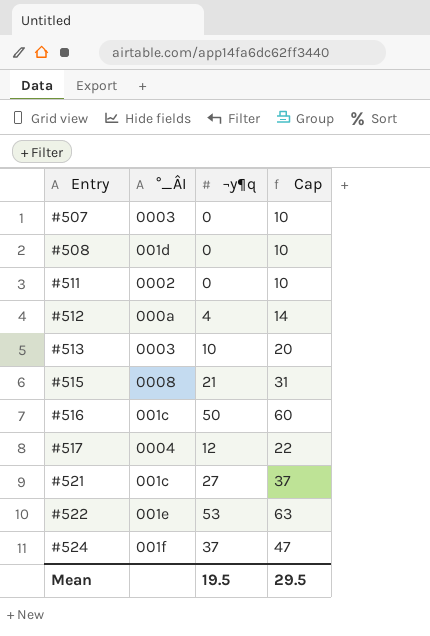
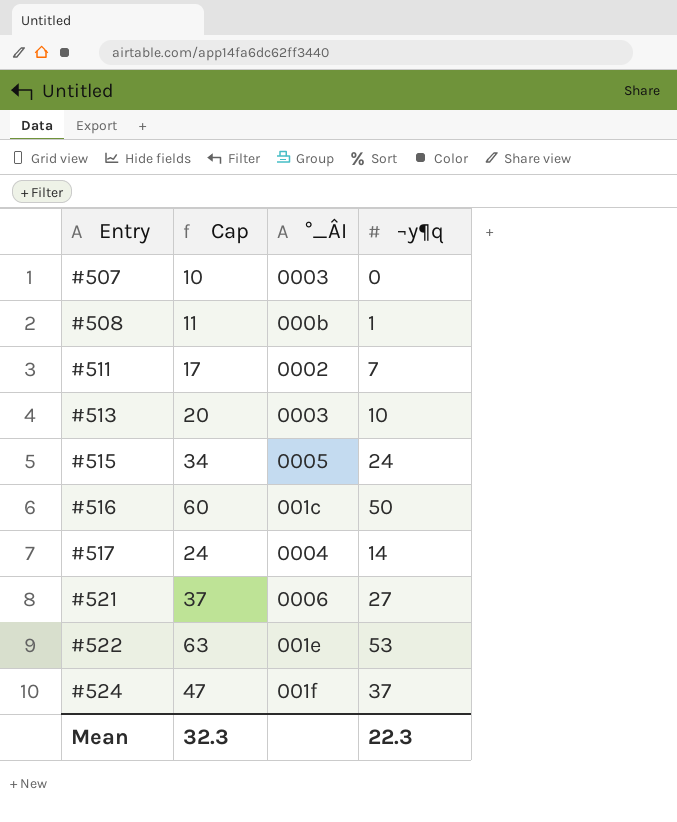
column Cap | position: 4 -> 2
row #512: 000a | 4 | 14 -> none
#508 | Cap: 10 -> 11
#508 | °_ÂI: 001d -> 000b
#508 | ¬y¶q: 0 -> 1
#511 | Cap: 10 -> 17
#511 | ¬y¶q: 0 -> 7
#515 | Cap: 31 -> 34
#515 | °_ÂI: 0008 -> 0005
#515 | ¬y¶q: 21 -> 24
#517 | Cap: 22 -> 24
#517 | ¬y¶q: 12 -> 14
#521 | °_ÂI: 001c -> 0006
Mean | Cap: 29.5 -> 32.3
Mean | ¬y¶q: 19.5 -> 22.3

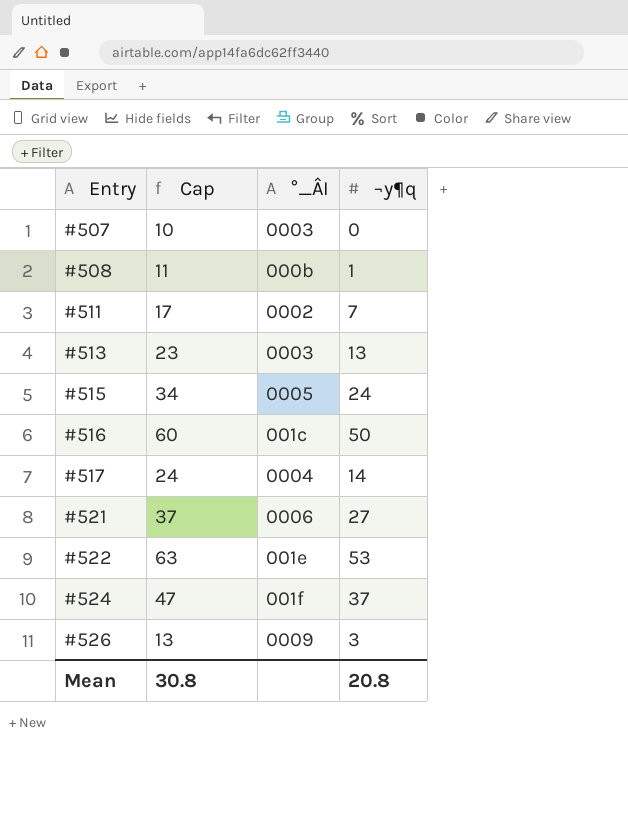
#513 | Cap: 20 -> 23
#513 | ¬y¶q: 10 -> 13
row #526: none -> 13 | 0009 | 3
Mean | Cap: 32.3 -> 30.8
Mean | ¬y¶q: 22.3 -> 20.8

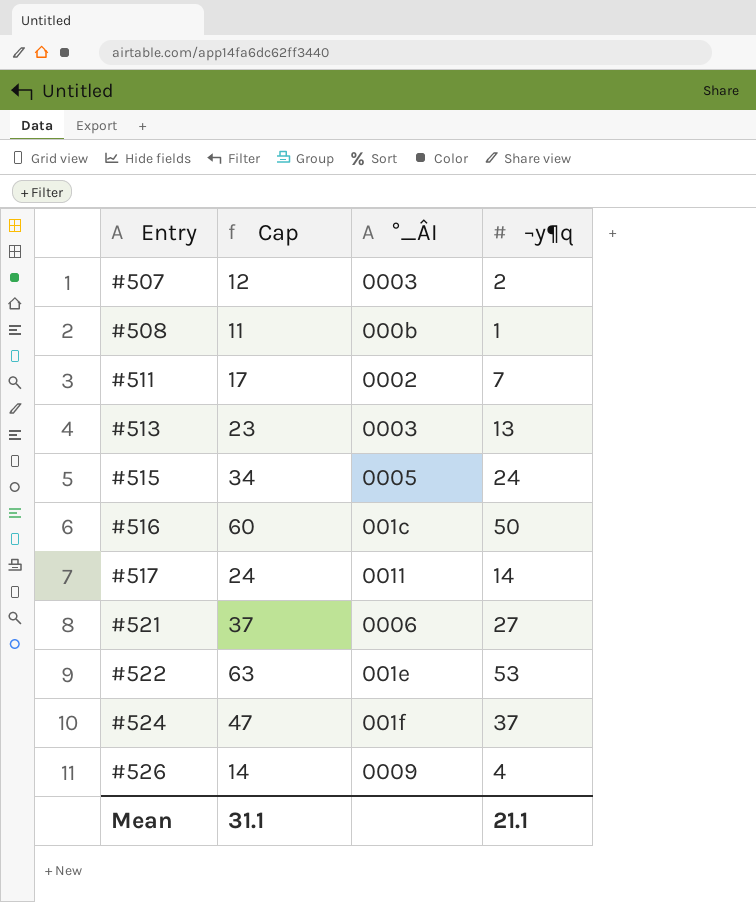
#507 | Cap: 10 -> 12
#507 | ¬y¶q: 0 -> 2
#517 | °_ÂI: 0004 -> 0011
#526 | Cap: 13 -> 14
#526 | ¬y¶q: 3 -> 4
Mean | Cap: 30.8 -> 31.1
Mean | ¬y¶q: 20.8 -> 21.1

